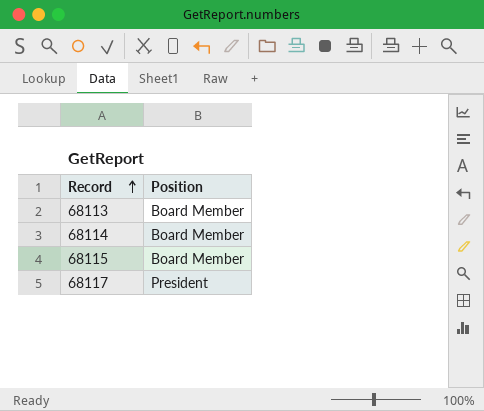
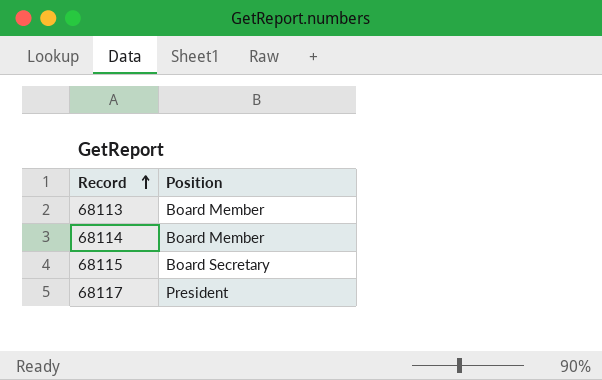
68115 | Position: Board Member -> Board Secretary

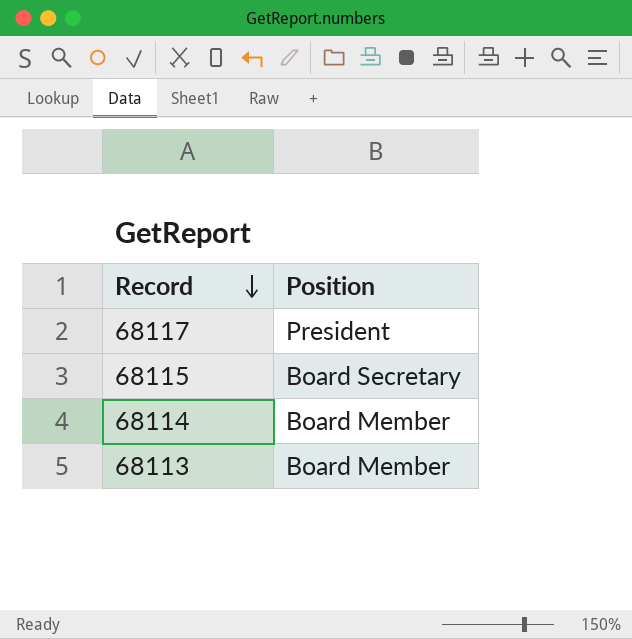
row order: Record ascending -> Record descending

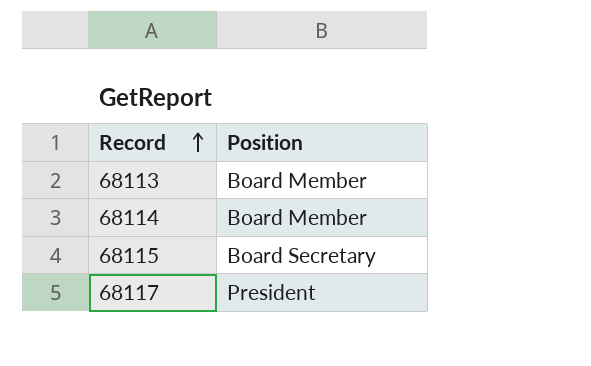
row order: Record descending -> Record ascending

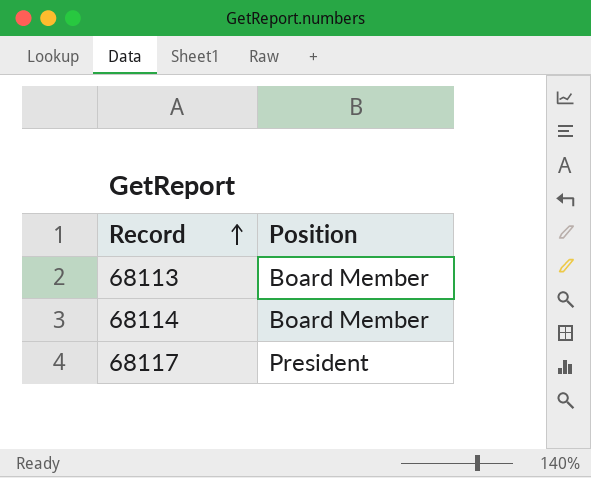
row 68115: Board Secretary -> none

